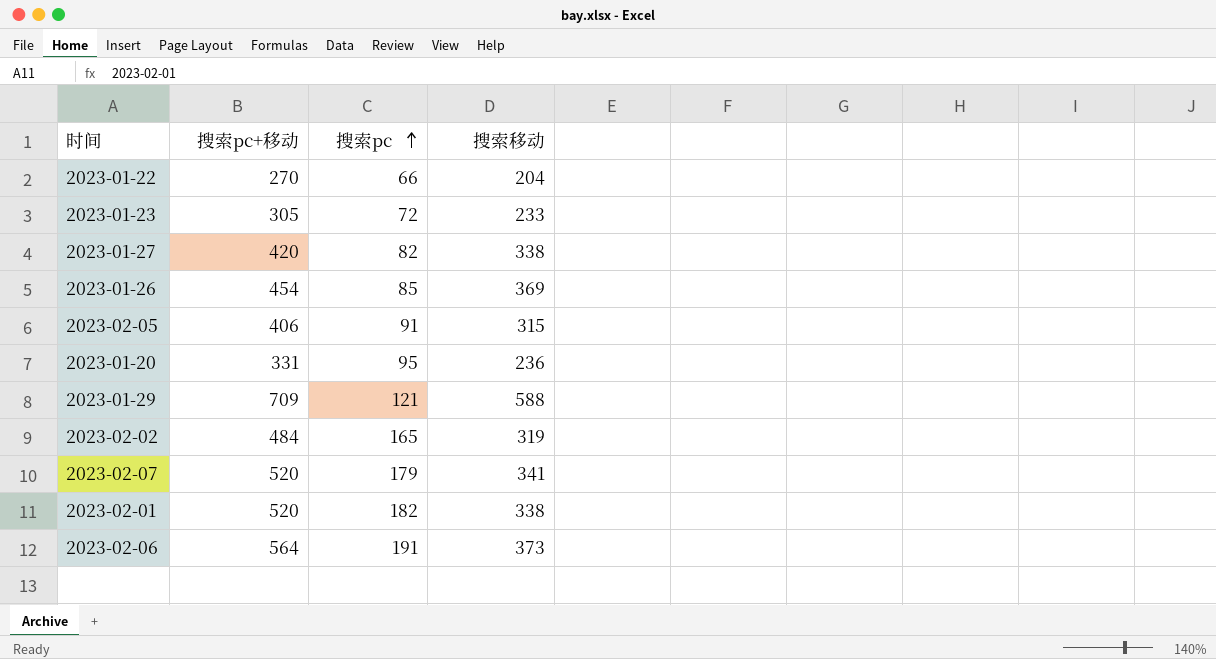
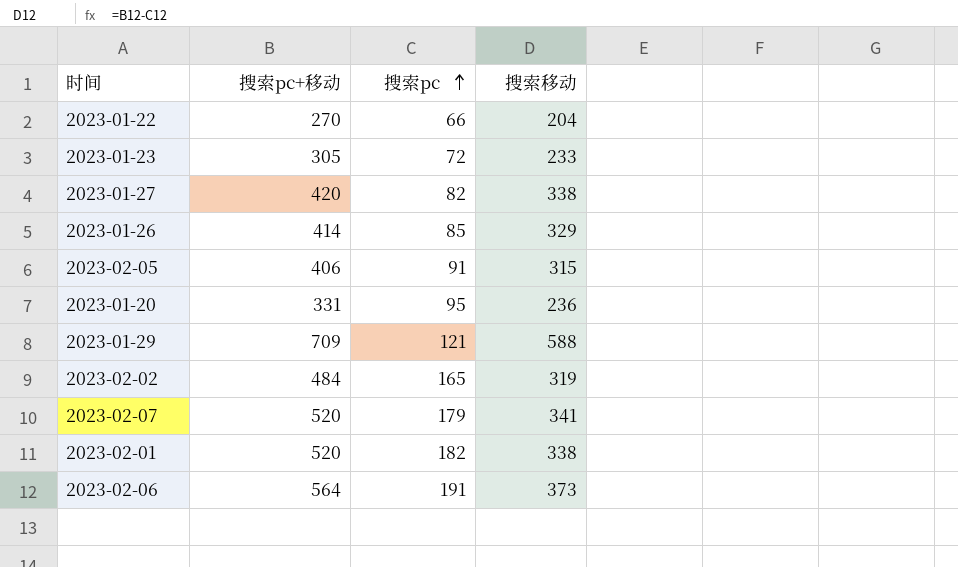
2023-01-26 | 搜索pc+移动: 454 -> 414
2023-01-26 | 搜索移动: 369 -> 329

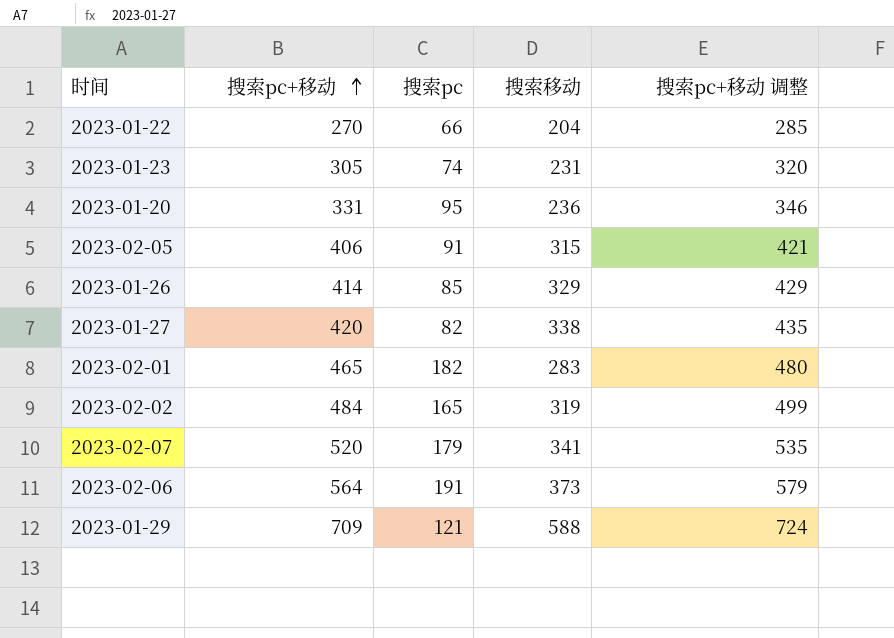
row order: 搜索pc ascending -> 搜索pc+移动 ascending
column 搜索pc+移动 调整 | formula: none -> [搜索pc+移动] + 15
2023-01-23 | 搜索pc: 72 -> 74
2023-01-23 | 搜索移动: 233 -> 231
2023-02-01 | 搜索pc+移动: 520 -> 465
2023-02-01 | 搜索移动: 338 -> 283

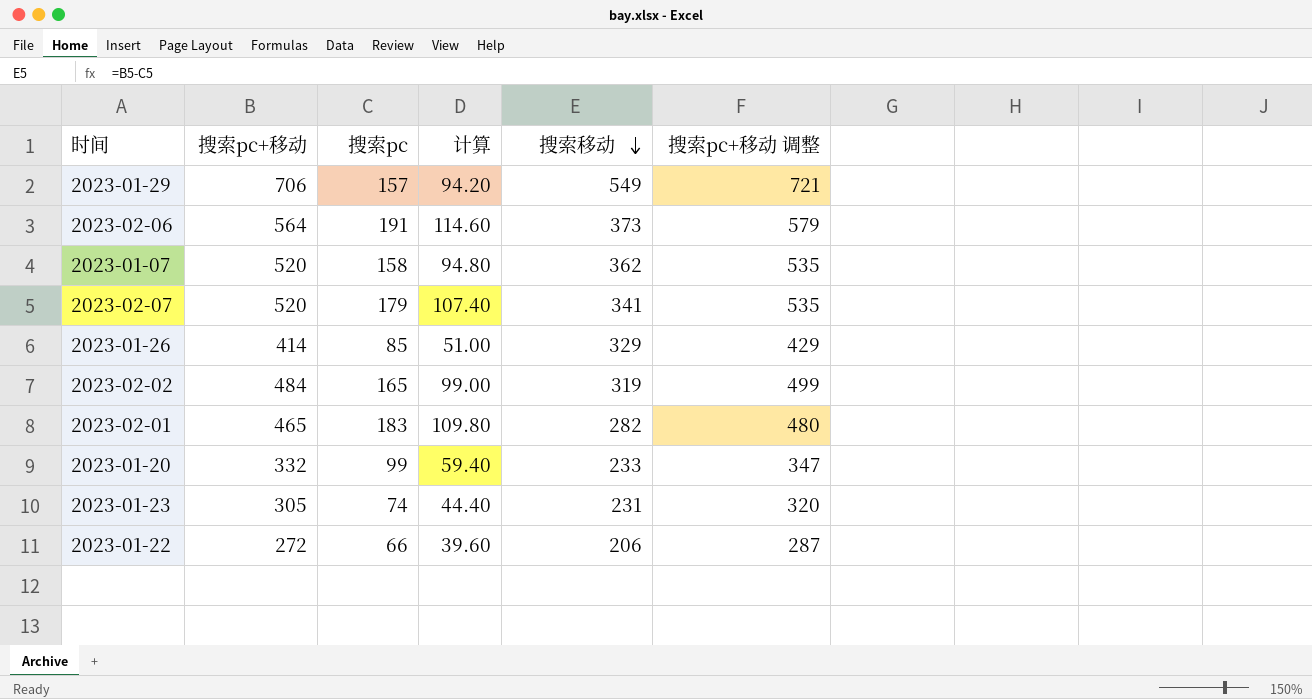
row order: 搜索pc+移动 ascending -> 搜索移动 descending
column 计算 | formula: none -> [搜索pc] * 0.6
row 2023-02-05: 406 | 91 | 315 | 421 -> none
row 2023-01-27: 420 | 82 | 338 | 435 -> none
2023-01-29 | 搜索pc+移动: 709 -> 706
2023-01-29 | 搜索pc: 121 -> 157
2023-01-29 | 搜索移动: 588 -> 549
2023-01-29 | 搜索pc+移动 调整: 724 -> 721
row 2023-01-07: none -> 520 | 158 | 94.80 | 362 | 535
2023-02-01 | 搜索pc: 182 -> 183
2023-02-01 | 搜索移动: 283 -> 282
2023-01-20 | 搜索pc+移动: 331 -> 332
2023-01-20 | 搜索pc: 95 -> 99
2023-01-20 | 搜索移动: 236 -> 233
2023-01-20 | 搜索pc+移动 调整: 346 -> 347
2023-01-22 | 搜索pc+移动: 270 -> 272
2023-01-22 | 搜索移动: 204 -> 206
2023-01-22 | 搜索pc+移动 调整: 285 -> 287

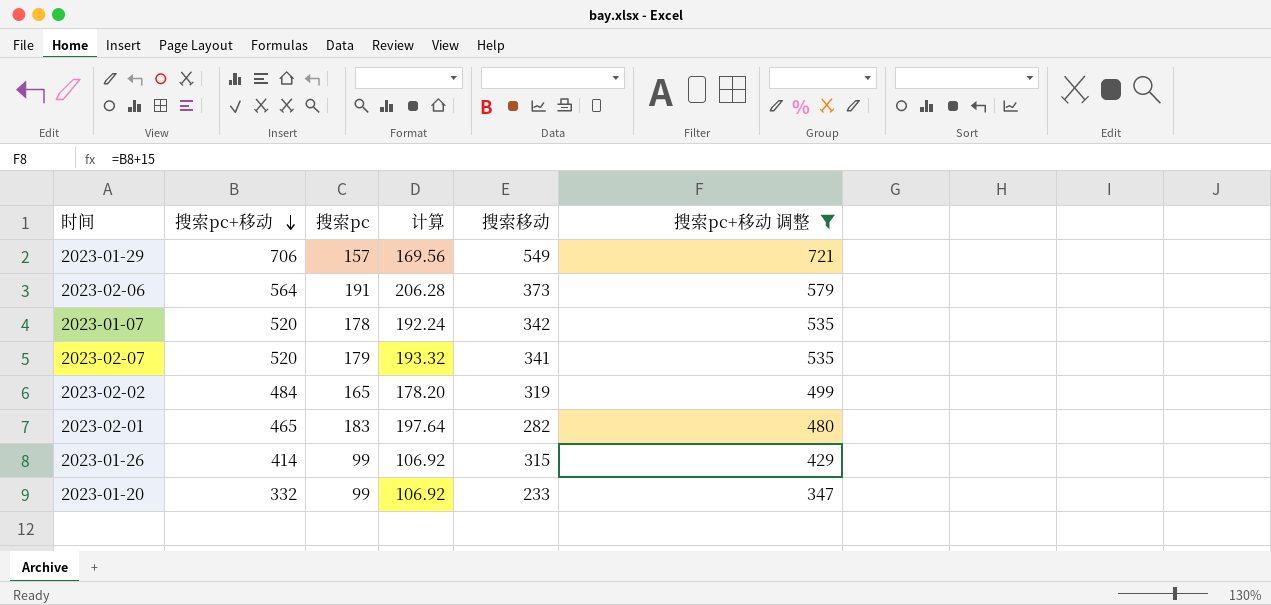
filter: none -> 搜索pc+移动 调整 >= 347
row order: 搜索移动 descending -> 搜索pc+移动 descending
column 计算 | formula: [搜索pc] * 0.6 -> [搜索pc] * 1.08
2023-01-07 | 搜索pc: 158 -> 178
2023-01-07 | 搜索移动: 362 -> 342
2023-01-26 | 搜索pc: 85 -> 99
2023-01-26 | 搜索移动: 329 -> 315

